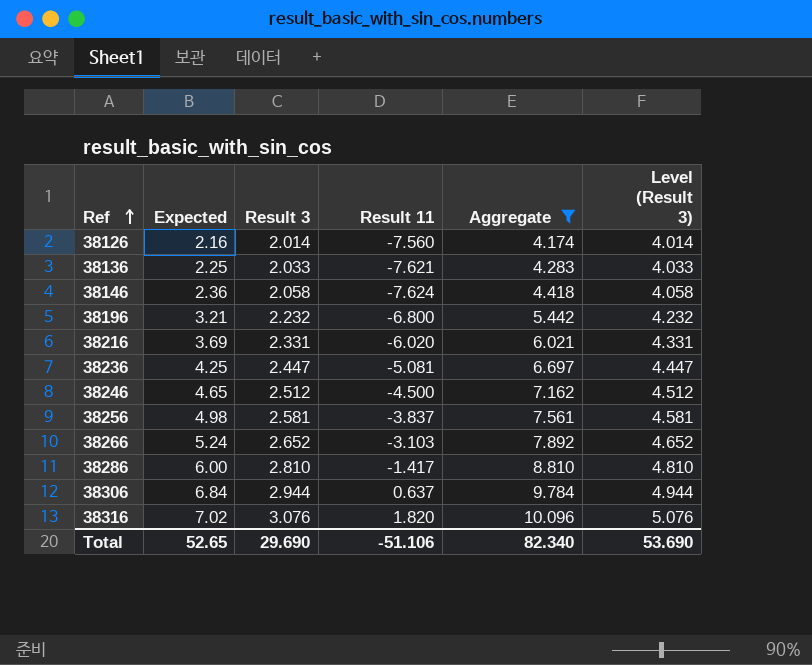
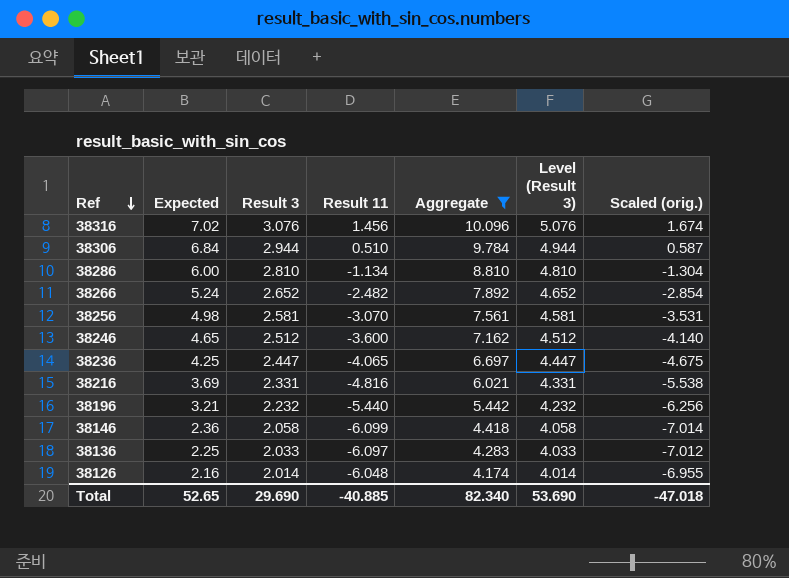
row order: Ref ascending -> Ref descending
column Scaled (orig.) | formula: none -> [Result 11] * 1.15
38316 | Result 11: 1.820 -> 1.456
38306 | Result 11: 0.637 -> 0.510
38286 | Result 11: -1.417 -> -1.134
38266 | Result 11: -3.103 -> -2.482
38256 | Result 11: -3.837 -> -3.070
38246 | Result 11: -4.500 -> -3.600
38236 | Result 11: -5.081 -> -4.065
38216 | Result 11: -6.020 -> -4.816
38196 | Result 11: -6.800 -> -5.440
38146 | Result 11: -7.624 -> -6.099
38136 | Result 11: -7.621 -> -6.097
38126 | Result 11: -7.560 -> -6.048
Total | Result 11: -51.106 -> -40.885

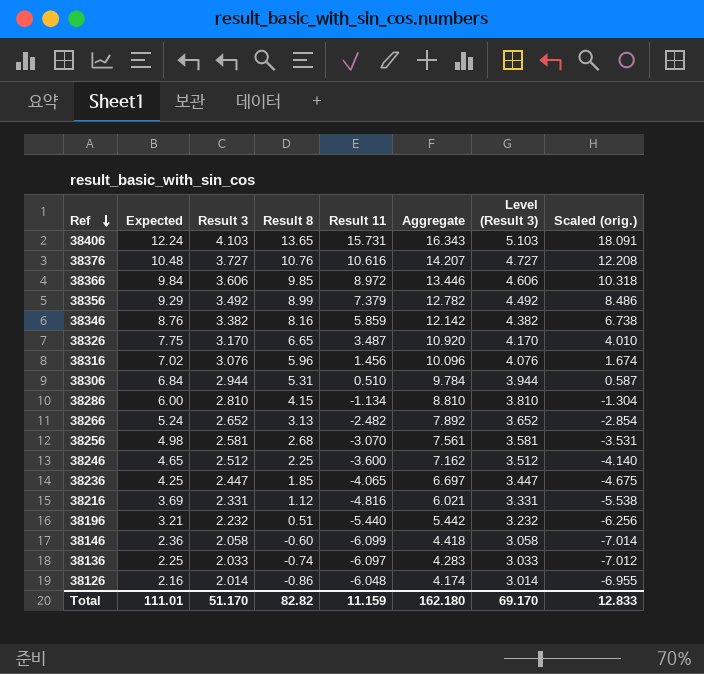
filter: Aggregate <= 10.096 -> none
column Result 8 | position: none -> 4
column Level (Result 3) | formula: [Result 3] + 2 -> [Result 3] + 1
Total | Expected: 52.65 -> 111.01
Total | Result 3: 29.690 -> 51.170
Total | Result 11: -40.885 -> 11.159
Total | Aggregate: 82.340 -> 162.180
Total | Level (Result 3): 53.690 -> 69.170
Total | Scaled (orig.): -47.018 -> 12.833

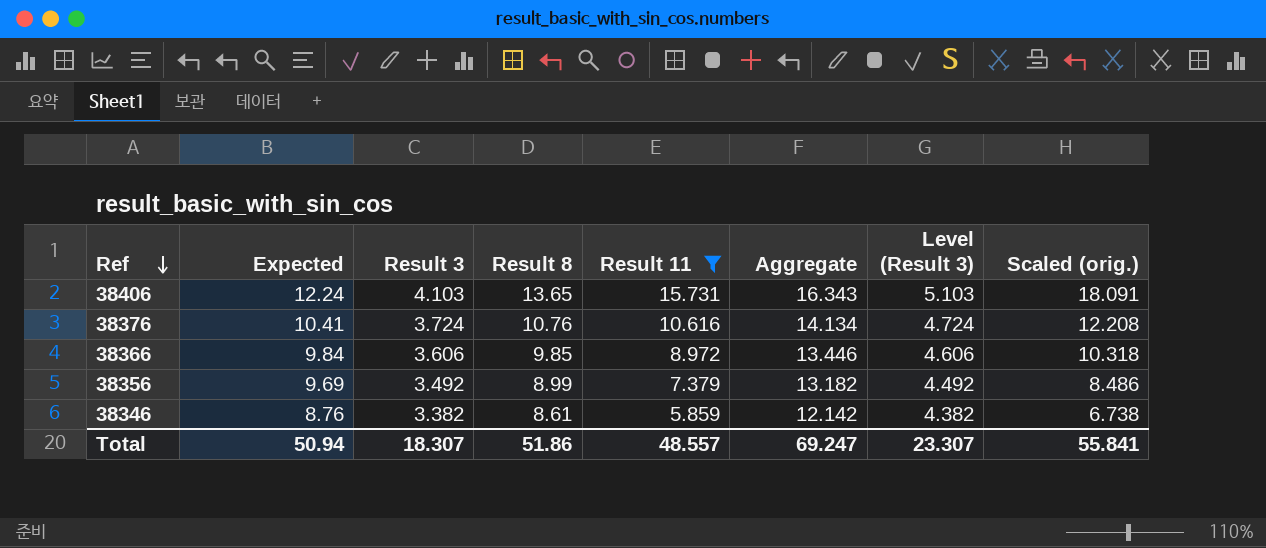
filter: none -> Result 11 >= 5.859
38376 | Expected: 10.48 -> 10.41
38376 | Result 3: 3.727 -> 3.724
38376 | Aggregate: 14.207 -> 14.134
38376 | Level (Result 3): 4.727 -> 4.724
38356 | Expected: 9.29 -> 9.69
38356 | Aggregate: 12.782 -> 13.182
38346 | Result 8: 8.16 -> 8.61
Total | Expected: 111.01 -> 50.94
Total | Result 3: 51.170 -> 18.307
Total | Result 8: 82.82 -> 51.86
Total | Result 11: 11.159 -> 48.557
Total | Aggregate: 162.180 -> 69.247
Total | Level (Result 3): 69.170 -> 23.307
Total | Scaled (orig.): 12.833 -> 55.841

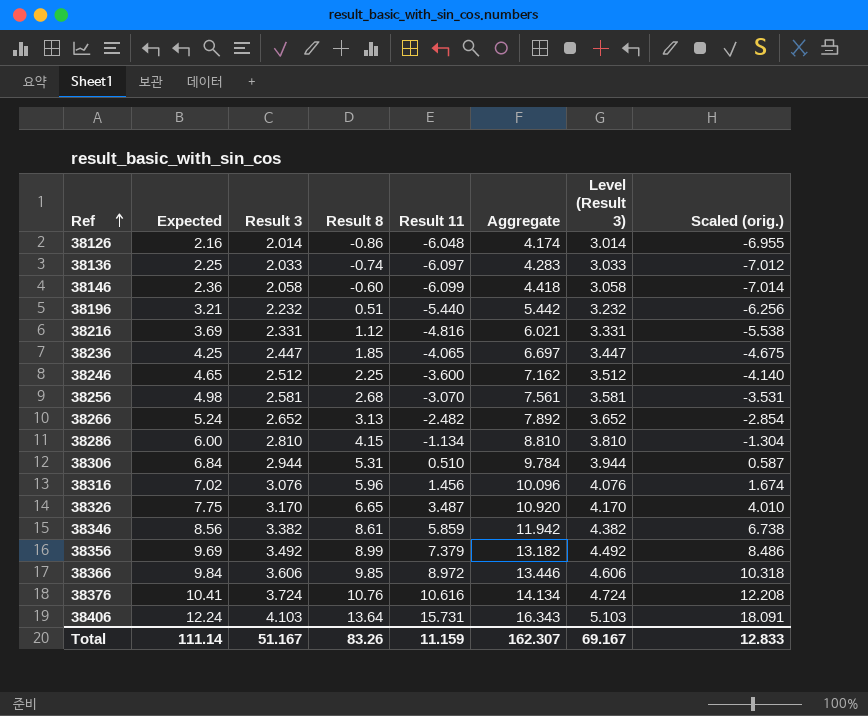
filter: Result 11 >= 5.859 -> none
row order: Ref descending -> Ref ascending
38346 | Expected: 8.76 -> 8.56
38346 | Aggregate: 12.142 -> 11.942
38406 | Result 8: 13.65 -> 13.64
Total | Expected: 50.94 -> 111.14
Total | Result 3: 18.307 -> 51.167
Total | Result 8: 51.86 -> 83.26
Total | Result 11: 48.557 -> 11.159
Total | Aggregate: 69.247 -> 162.307
Total | Level (Result 3): 23.307 -> 69.167
Total | Scaled (orig.): 55.841 -> 12.833

